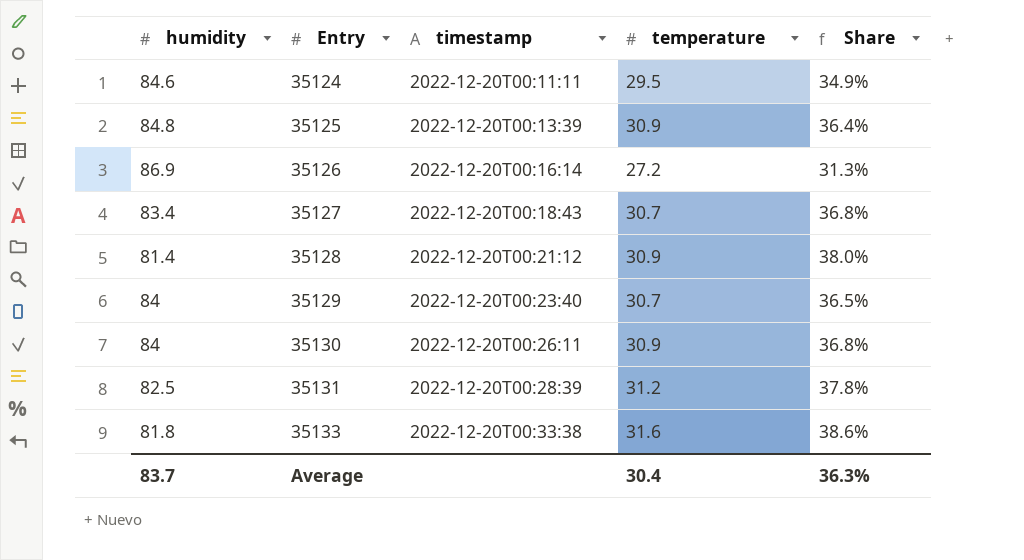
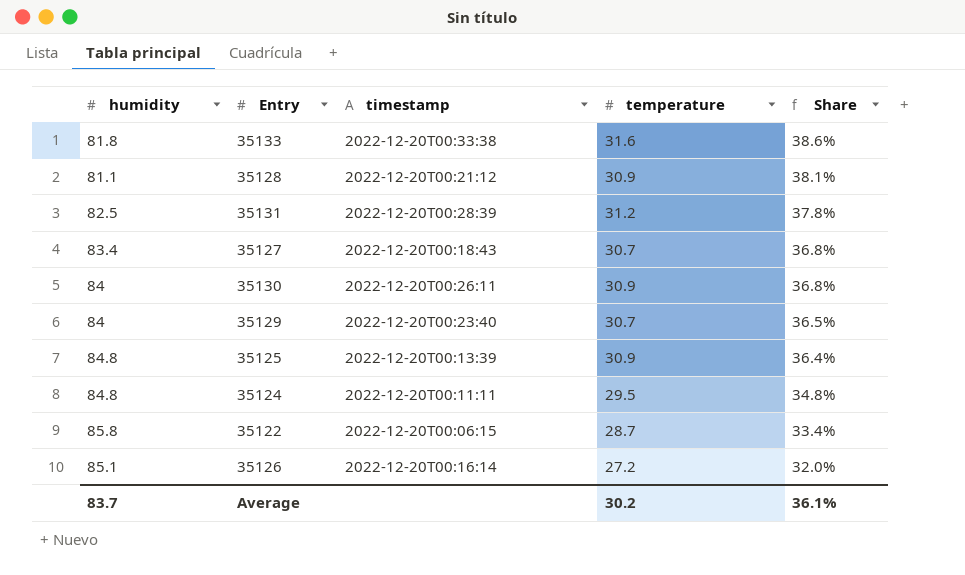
row order: Entry ascending -> Share descending
35128 | humidity: 81.4 -> 81.1
35128 | Share: 38.0% -> 38.1%
35124 | humidity: 84.6 -> 84.8
35124 | Share: 34.9% -> 34.8%
row 35122: none -> 85.8 | 2022-12-20T00:06:15 | 28.7 | 33.4%
35126 | humidity: 86.9 -> 85.1
35126 | Share: 31.3% -> 32.0%
Average | temperature: 30.4 -> 30.2
Average | Share: 36.3% -> 36.1%

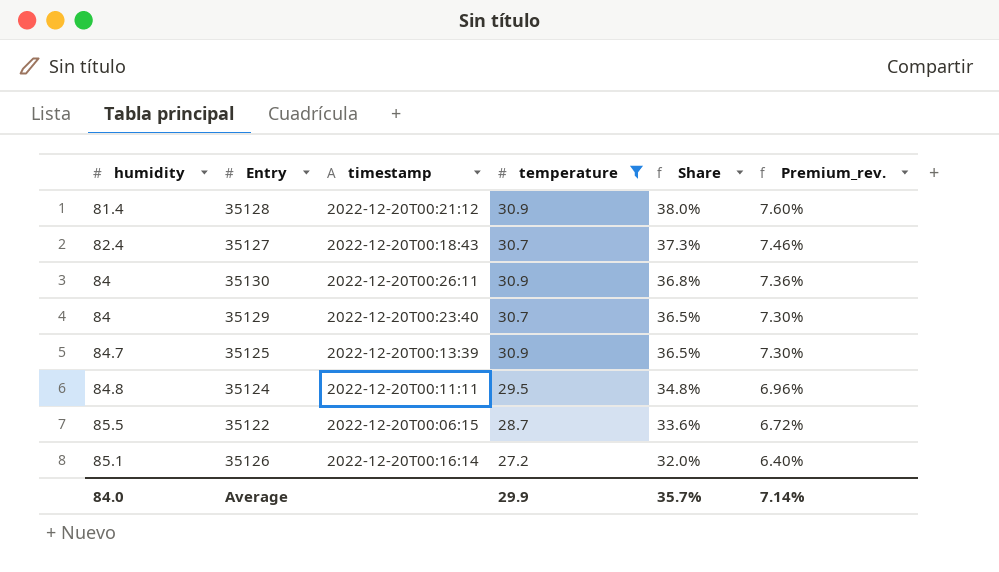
filter: none -> temperature <= 30.9
column Premium_rev. | formula: none -> [Share] * 0.2
35128 | humidity: 81.1 -> 81.4
35128 | Share: 38.1% -> 38.0%
35127 | humidity: 83.4 -> 82.4
35127 | Share: 36.8% -> 37.3%
35125 | humidity: 84.8 -> 84.7
35125 | Share: 36.4% -> 36.5%
35122 | humidity: 85.8 -> 85.5
35122 | Share: 33.4% -> 33.6%
Average | humidity: 83.7 -> 84.0
Average | temperature: 30.2 -> 29.9
Average | Share: 36.1% -> 35.7%

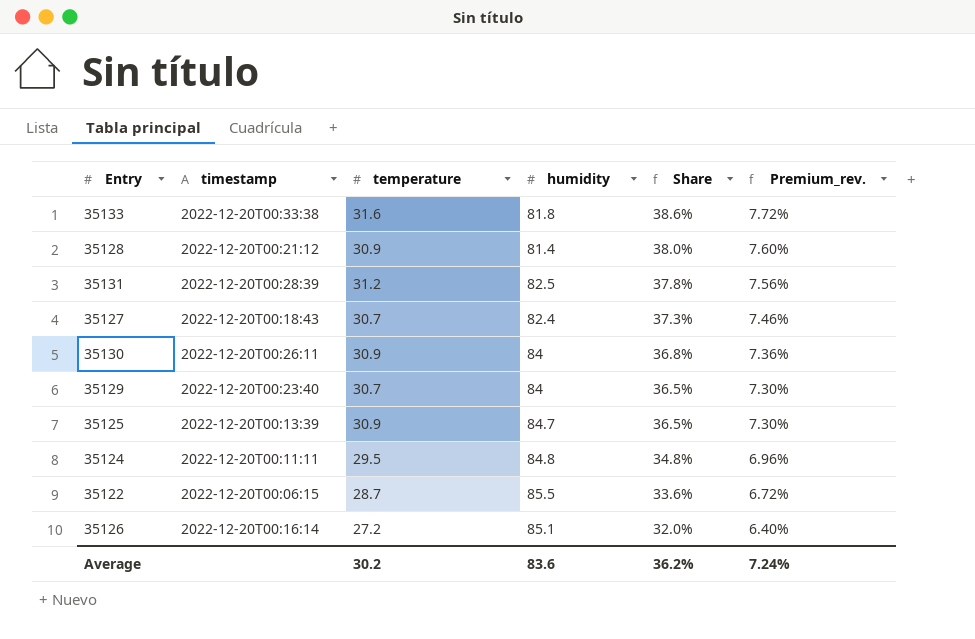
filter: temperature <= 30.9 -> none
column humidity | position: 1 -> 4
Average | temperature: 29.9 -> 30.2
Average | humidity: 84.0 -> 83.6
Average | Share: 35.7% -> 36.2%
Average | Premium_rev.: 7.14% -> 7.24%

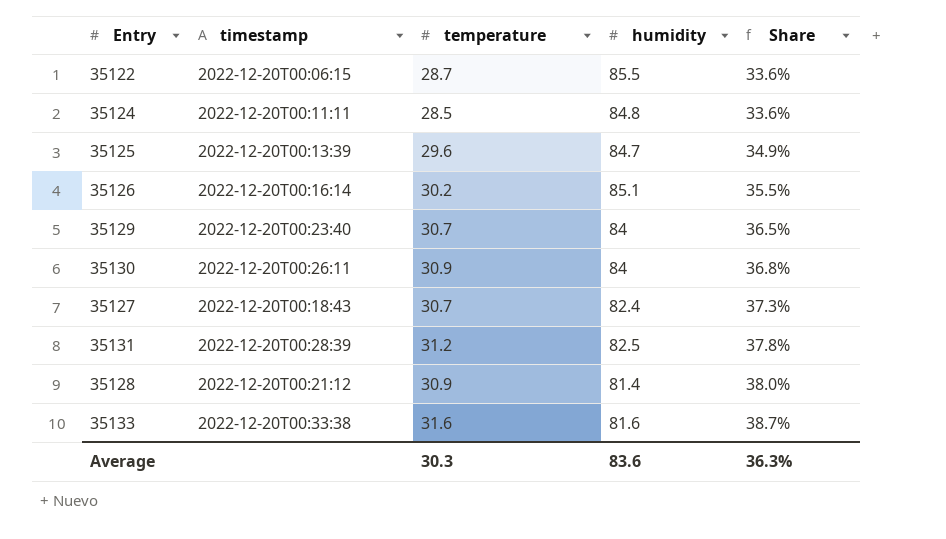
row order: Share descending -> Share ascending
column Premium_rev. | formula: [Share] * 0.2 -> none
35124 | temperature: 29.5 -> 28.5
35124 | Share: 34.8% -> 33.6%
35125 | temperature: 30.9 -> 29.6
35125 | Share: 36.5% -> 34.9%
35126 | temperature: 27.2 -> 30.2
35126 | Share: 32.0% -> 35.5%
35133 | humidity: 81.8 -> 81.6
35133 | Share: 38.6% -> 38.7%
Average | temperature: 30.2 -> 30.3
Average | Share: 36.2% -> 36.3%

